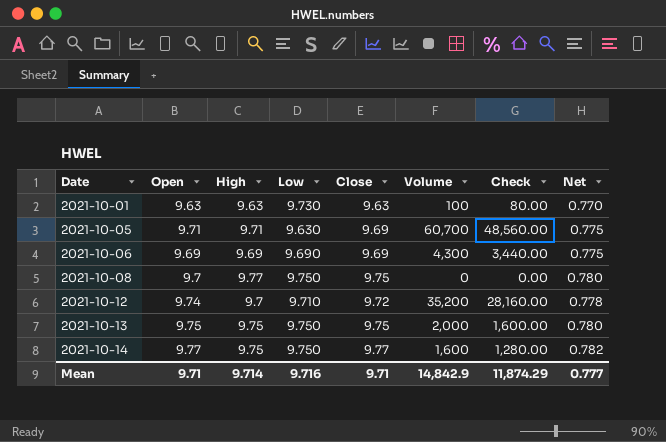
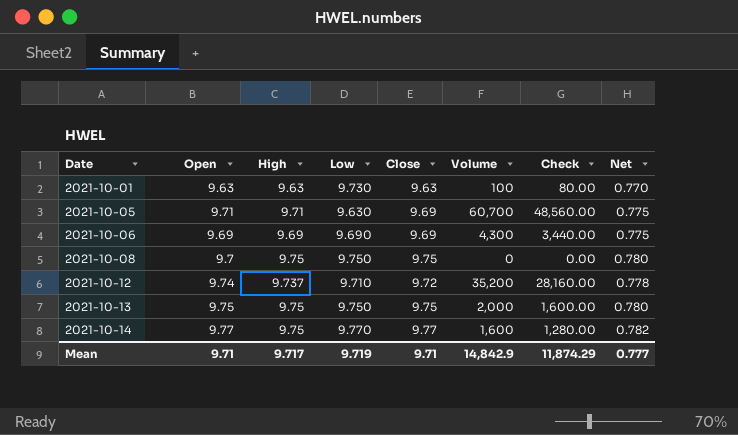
2021-10-08 | High: 9.77 -> 9.75
2021-10-12 | High: 9.7 -> 9.737
2021-10-14 | Low: 9.750 -> 9.770
Mean | High: 9.714 -> 9.717
Mean | Low: 9.716 -> 9.719

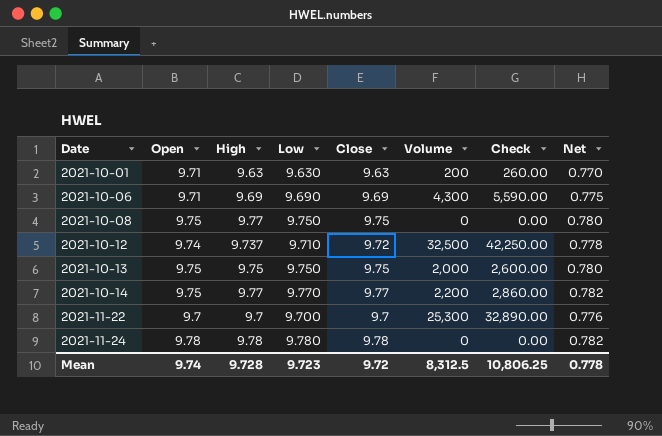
column Check | formula: [Volume] * 0.8 -> [Volume] * 1.3
row 2021-10-05: 9.71 | 9.71 | 9.630 | 9.69 | 60,700 | 48,560.00 | 0.775 -> none
2021-10-01 | Open: 9.63 -> 9.71
2021-10-01 | Low: 9.730 -> 9.630
2021-10-01 | Volume: 100 -> 200
2021-10-06 | Open: 9.69 -> 9.71
2021-10-08 | Open: 9.7 -> 9.75
2021-10-08 | High: 9.75 -> 9.77
2021-10-12 | Volume: 35,200 -> 32,500
2021-10-14 | Open: 9.77 -> 9.75
2021-10-14 | High: 9.75 -> 9.77
2021-10-14 | Volume: 1,600 -> 2,200
row 2021-11-22: none -> 9.7 | 9.7 | 9.700 | 9.7 | 25,300 | 32,890.00 | 0.776
row 2021-11-24: none -> 9.78 | 9.78 | 9.780 | 9.78 | 0 | 0.00 | 0.782
Mean | Open: 9.71 -> 9.74
Mean | High: 9.717 -> 9.728
Mean | Low: 9.719 -> 9.723
Mean | Close: 9.71 -> 9.72
Mean | Volume: 14,842.9 -> 8,312.5
Mean | Check: 11,874.29 -> 10,806.25
Mean | Net: 0.777 -> 0.778

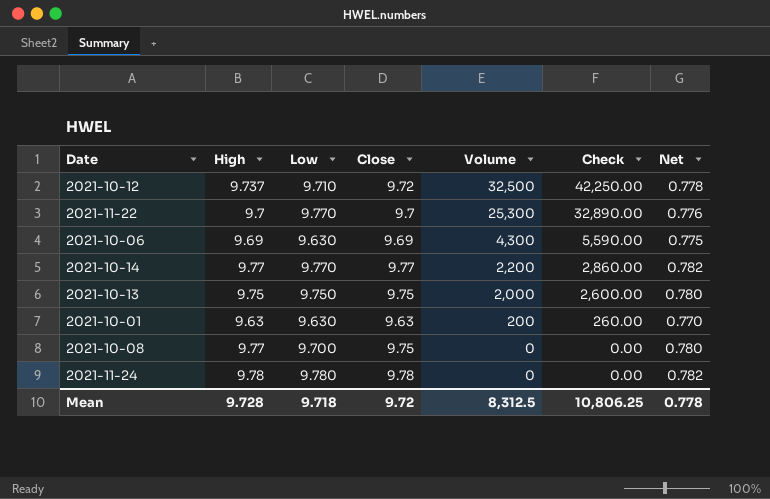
row order: Date ascending -> Volume descending
column Open | position: 2 -> none
2021-11-22 | Low: 9.700 -> 9.770
2021-10-06 | Low: 9.690 -> 9.630
2021-10-08 | Low: 9.750 -> 9.700
Mean | Low: 9.723 -> 9.718

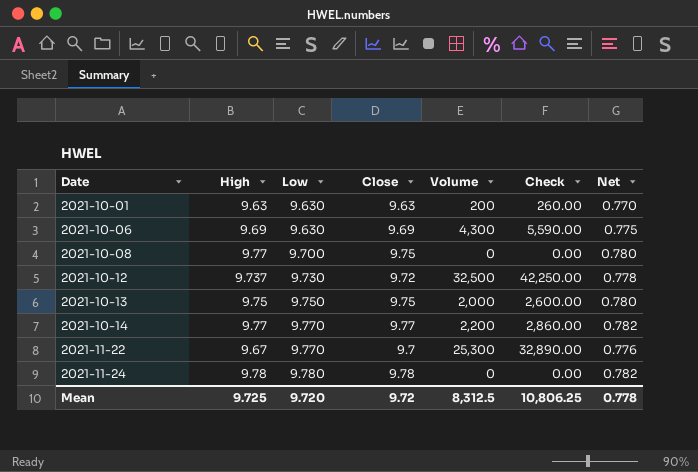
row order: Volume descending -> Date ascending
2021-10-12 | Low: 9.710 -> 9.730
2021-11-22 | High: 9.7 -> 9.67
Mean | High: 9.728 -> 9.725
Mean | Low: 9.718 -> 9.720

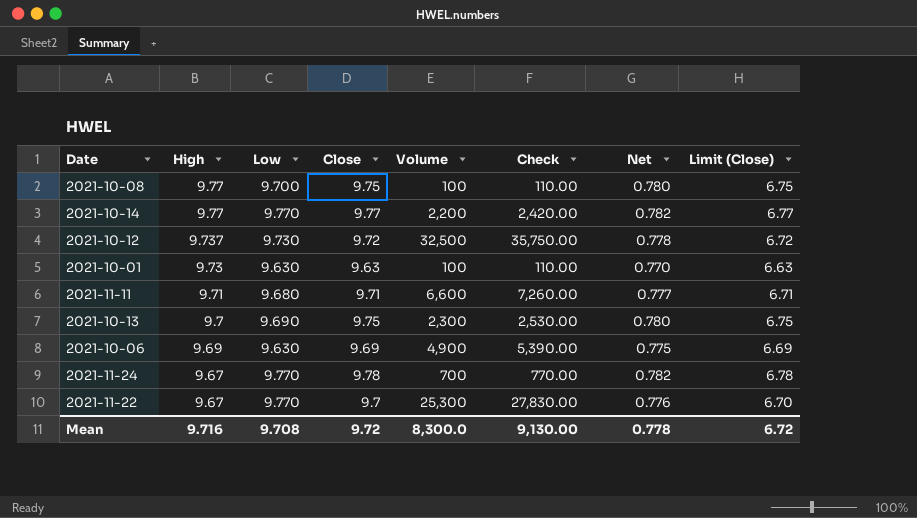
row order: Date ascending -> High descending
column Check | formula: [Volume] * 1.3 -> [Volume] * 1.1
column Limit (Close) | formula: none -> [Close] - 3
2021-10-08 | Volume: 0 -> 100
2021-10-01 | High: 9.63 -> 9.73
2021-10-01 | Volume: 200 -> 100
row 2021-11-11: none -> 9.71 | 9.680 | 9.71 | 6,600 | 7,260.00 | 0.777 | 6.71
2021-10-13 | High: 9.75 -> 9.7
2021-10-13 | Low: 9.750 -> 9.690
2021-10-13 | Volume: 2,000 -> 2,300
2021-10-06 | Volume: 4,300 -> 4,900
2021-11-24 | High: 9.78 -> 9.67
2021-11-24 | Low: 9.780 -> 9.770
2021-11-24 | Volume: 0 -> 700
Mean | High: 9.725 -> 9.716
Mean | Low: 9.720 -> 9.708
Mean | Volume: 8,312.5 -> 8,300.0
Mean | Check: 10,806.25 -> 9,130.00

